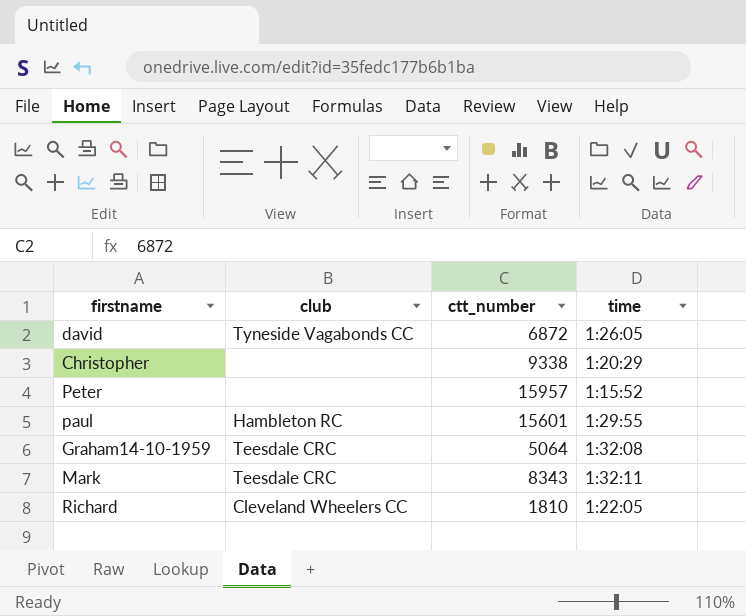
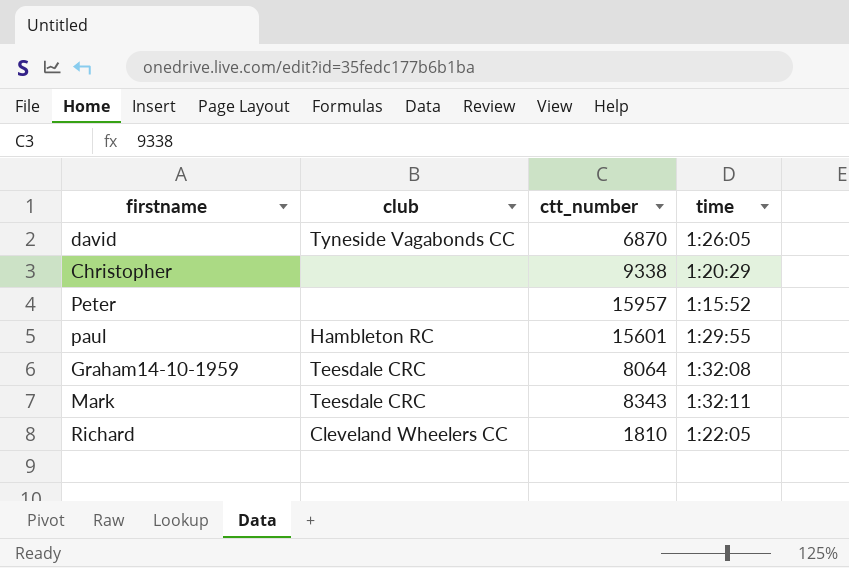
david | ctt_number: 6872 -> 6870
Graham14-10-1959 | ctt_number: 5064 -> 8064

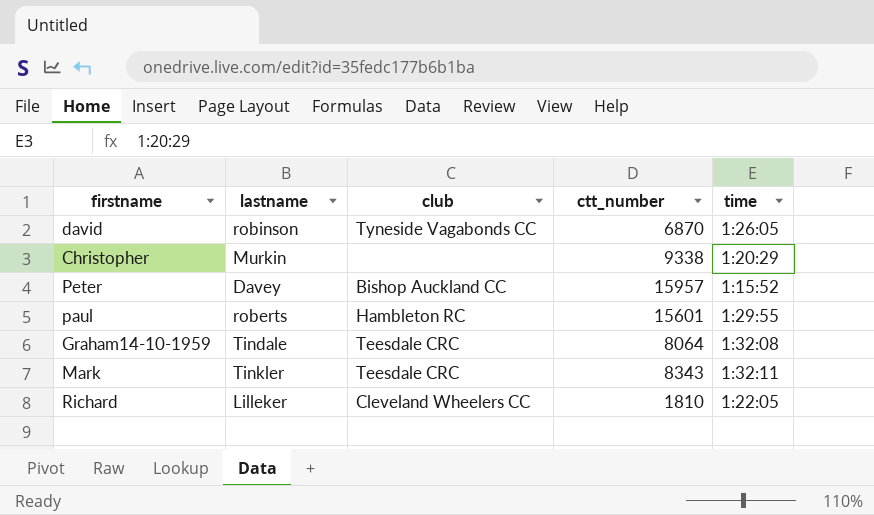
column lastname | position: none -> 2
Peter | club: none -> Bishop Auckland CC

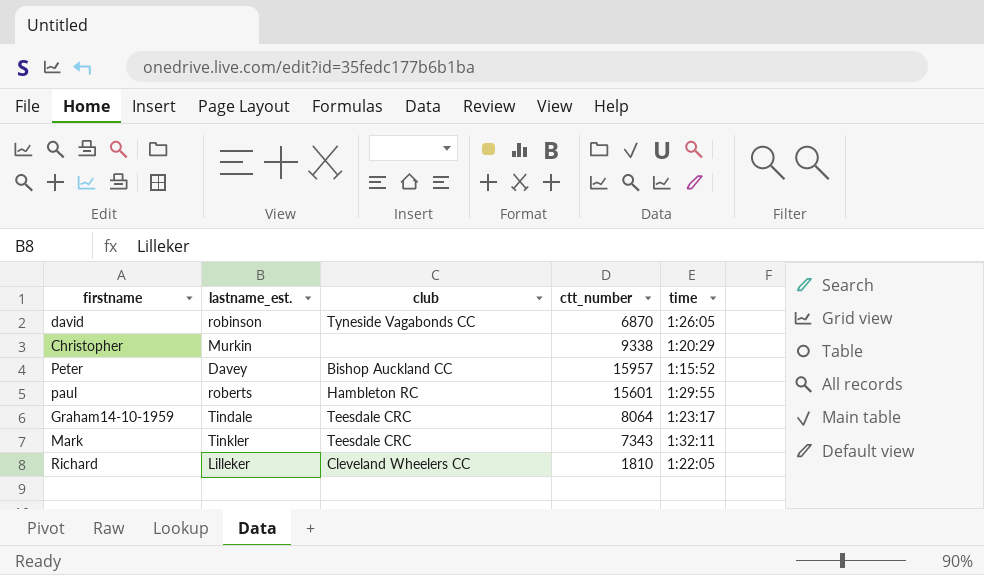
column name: lastname -> lastname_est.
Graham14-10-1959 | time: 1:32:08 -> 1:23:17
Mark | ctt_number: 8343 -> 7343

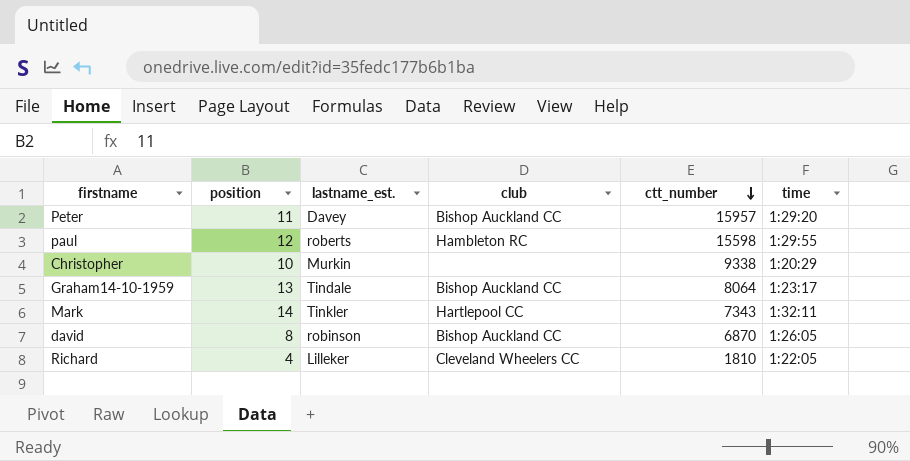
row order: none -> ctt_number descending
column position | position: none -> 2
Peter | time: 1:15:52 -> 1:29:20
paul | ctt_number: 15601 -> 15598
Graham14-10-1959 | club: Teesdale CRC -> Bishop Auckland CC
Mark | club: Teesdale CRC -> Hartlepool CC
david | club: Tyneside Vagabonds CC -> Bishop Auckland CC

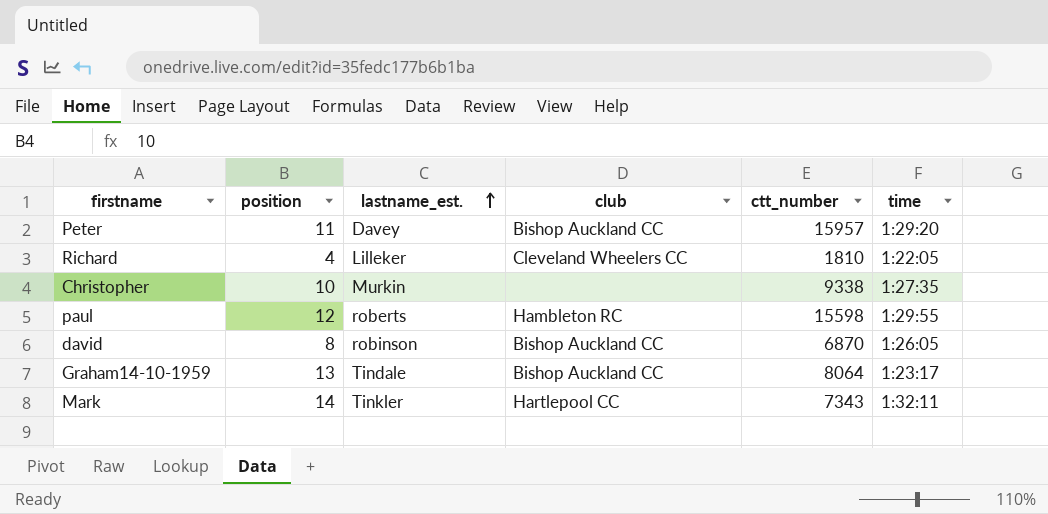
row order: ctt_number descending -> lastname_est. ascending
Christopher | time: 1:20:29 -> 1:27:35

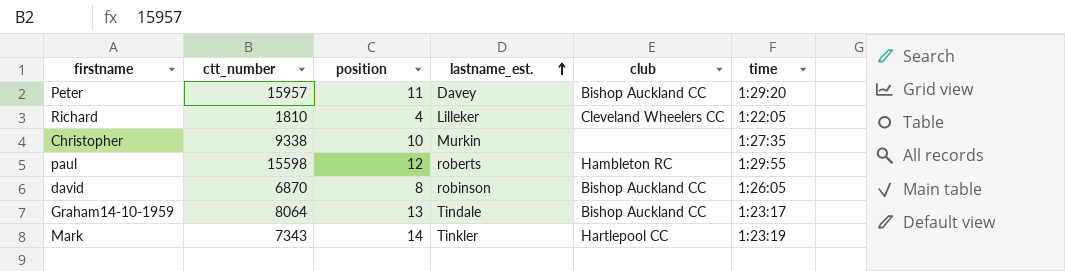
column ctt_number | position: 5 -> 2
Mark | time: 1:32:11 -> 1:23:19

